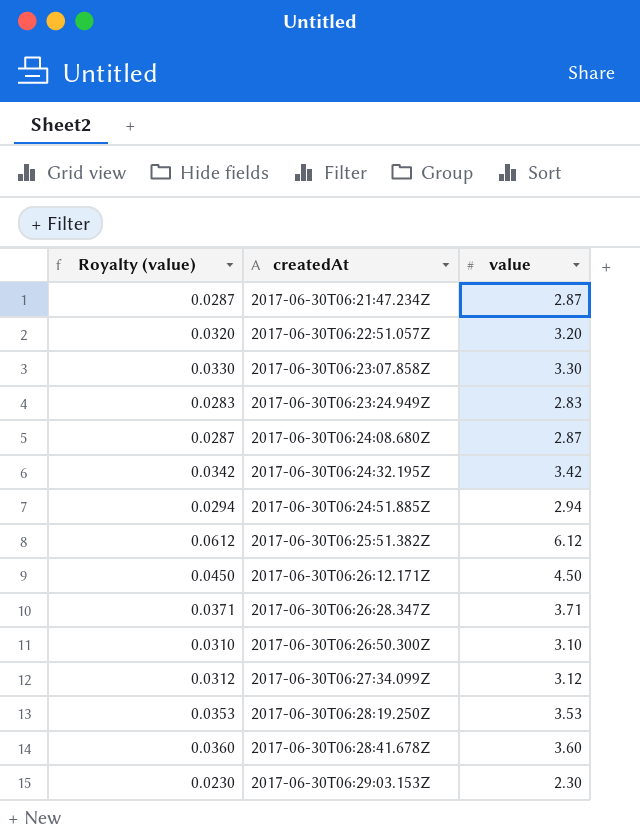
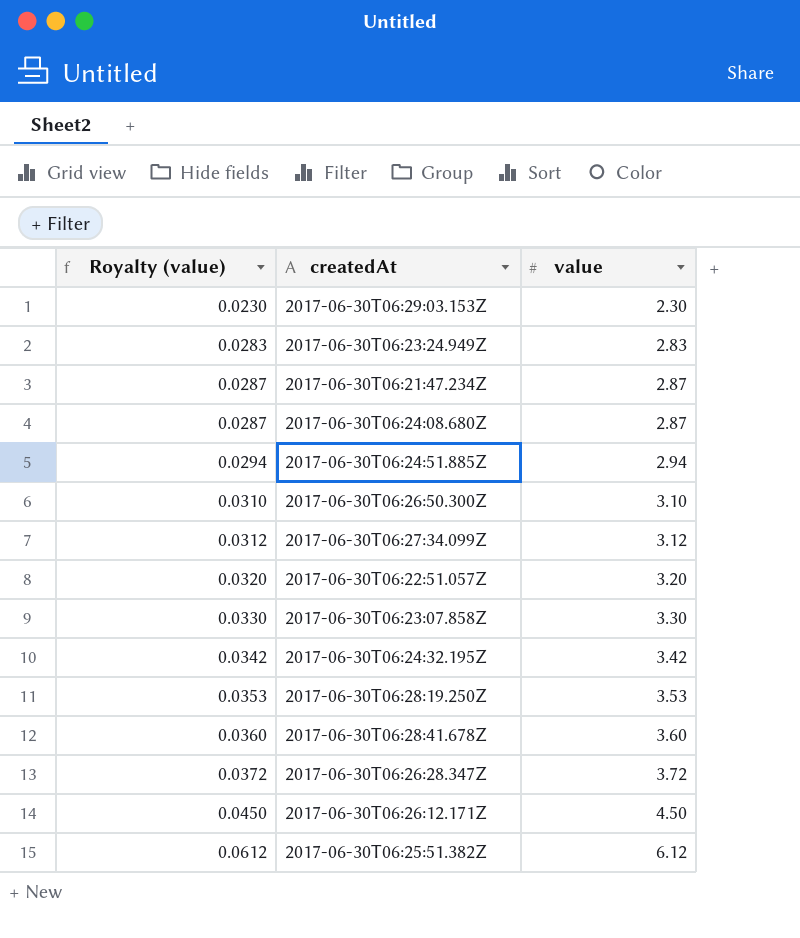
row order: createdAt ascending -> Royalty (value) ascending
2017-06-30T06:26:28.347Z | Royalty (value): 0.0371 -> 0.0372
2017-06-30T06:26:28.347Z | value: 3.71 -> 3.72

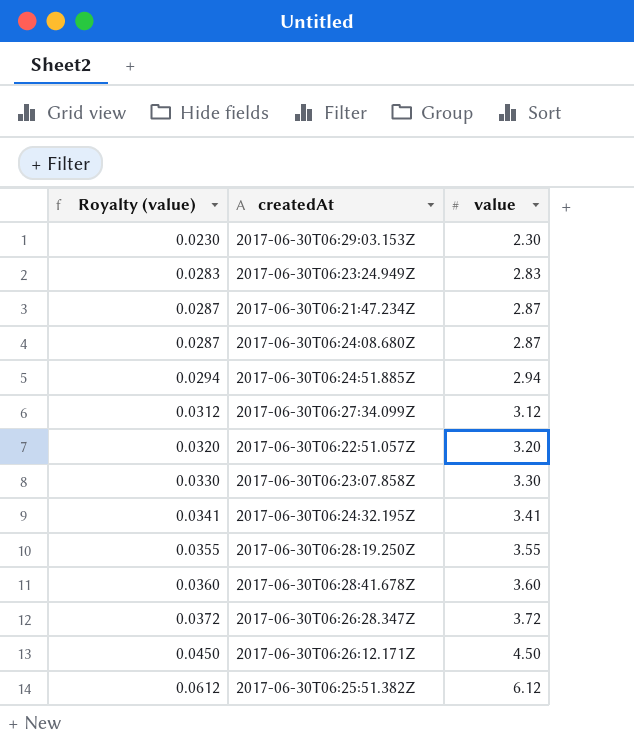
row 2017-06-30T06:26:50.300Z: 0.0310 | 3.10 -> none
2017-06-30T06:24:32.195Z | Royalty (value): 0.0342 -> 0.0341
2017-06-30T06:24:32.195Z | value: 3.42 -> 3.41
2017-06-30T06:28:19.250Z | Royalty (value): 0.0353 -> 0.0355
2017-06-30T06:28:19.250Z | value: 3.53 -> 3.55

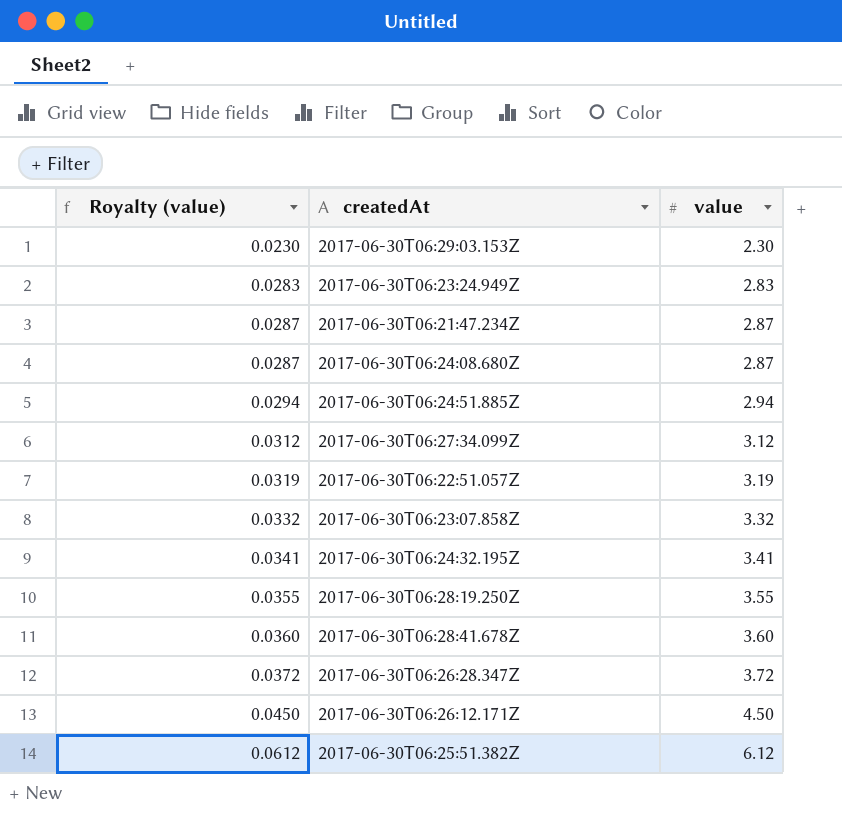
2017-06-30T06:22:51.057Z | Royalty (value): 0.0320 -> 0.0319
2017-06-30T06:22:51.057Z | value: 3.20 -> 3.19
2017-06-30T06:23:07.858Z | Royalty (value): 0.0330 -> 0.0332
2017-06-30T06:23:07.858Z | value: 3.30 -> 3.32

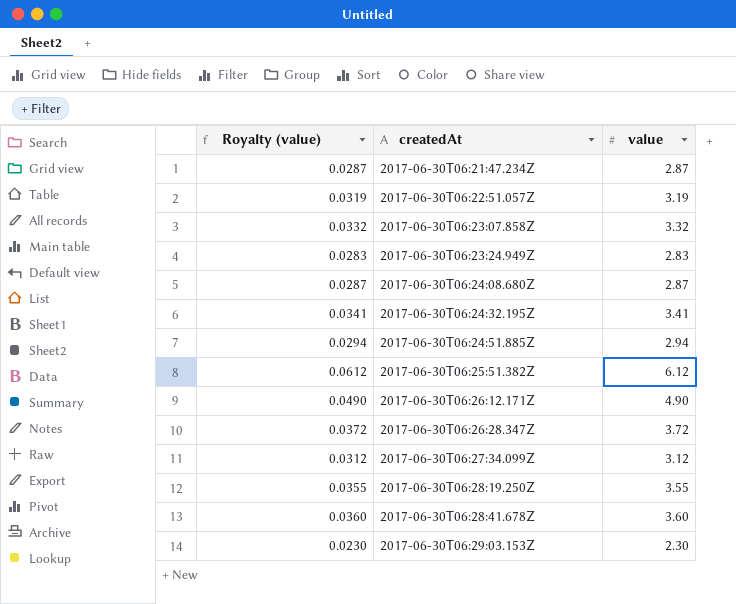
row order: Royalty (value) ascending -> createdAt ascending
2017-06-30T06:26:12.171Z | Royalty (value): 0.0450 -> 0.0490
2017-06-30T06:26:12.171Z | value: 4.50 -> 4.90

